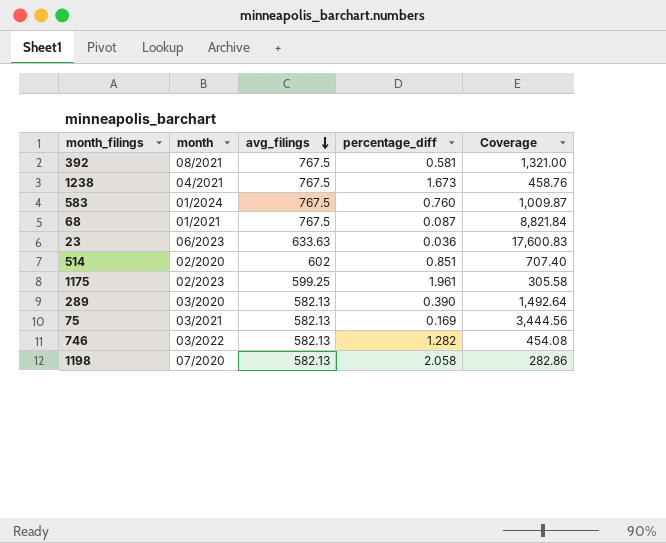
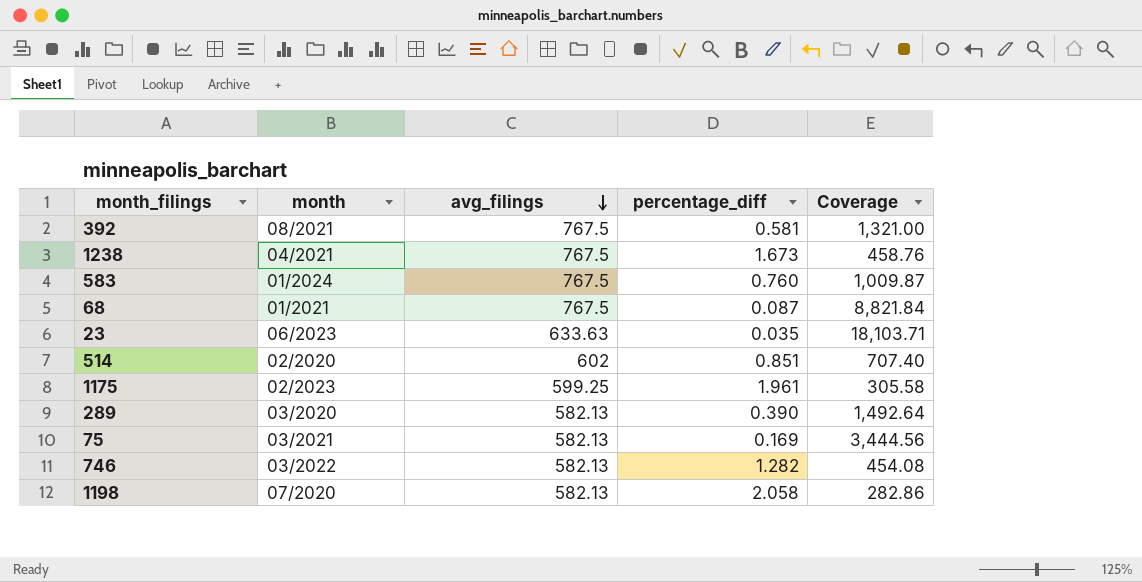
23 | percentage_diff: 0.036 -> 0.035
23 | Coverage: 17,600.83 -> 18,103.71

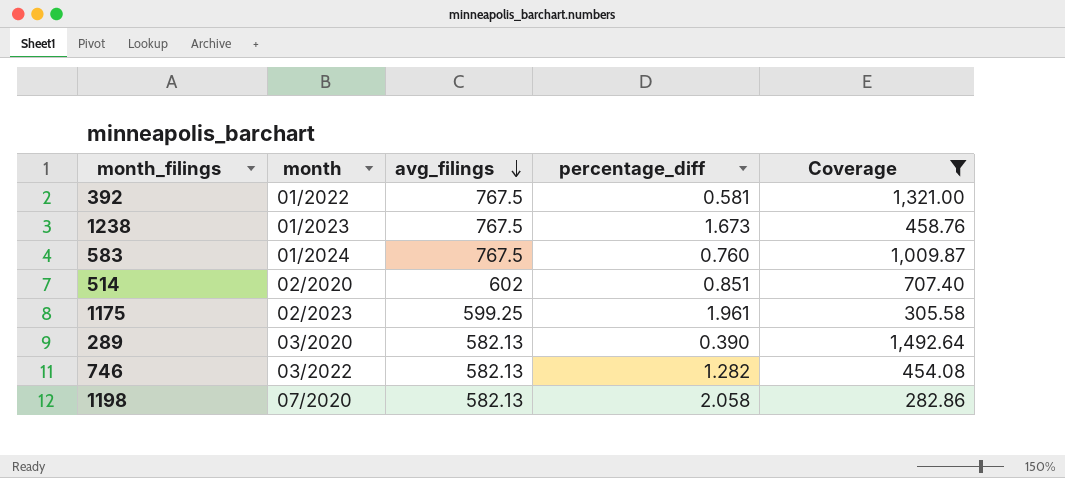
filter: none -> Coverage <= 1,492.64
392 | month: 08/2021 -> 01/2022
1238 | month: 04/2021 -> 01/2023

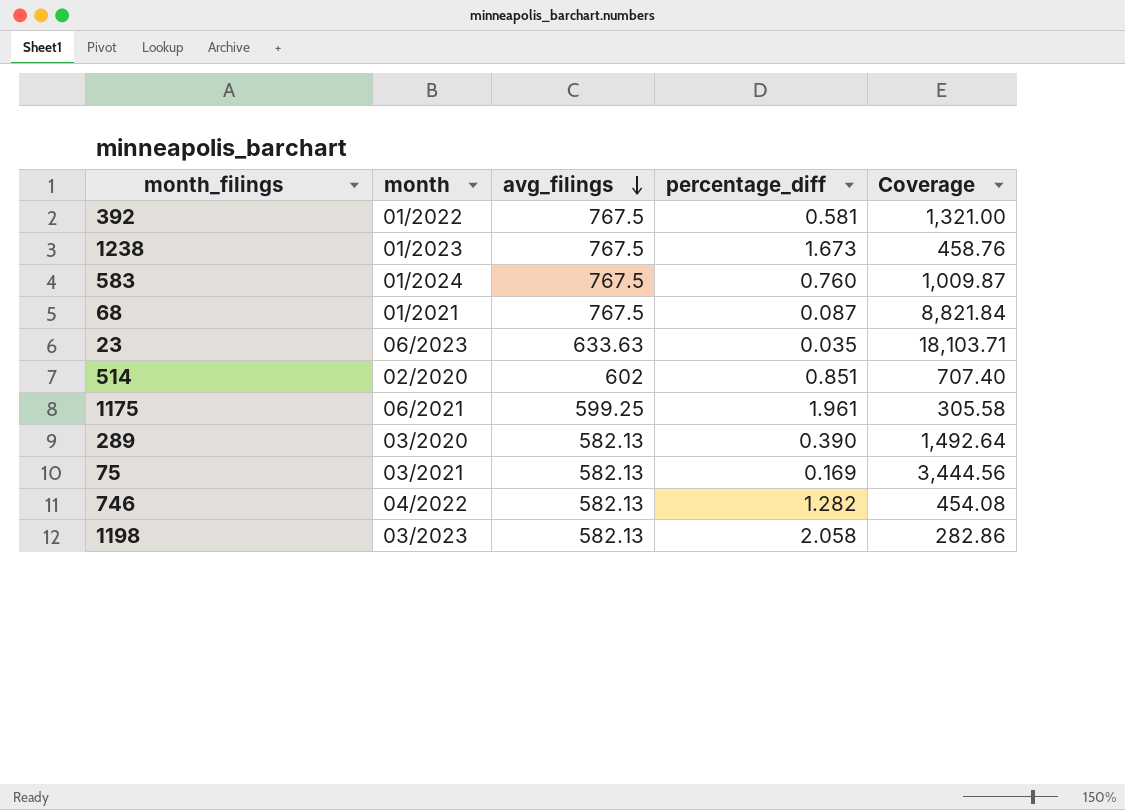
filter: Coverage <= 1,492.64 -> none
1175 | month: 02/2023 -> 06/2021
746 | month: 03/2022 -> 04/2022
1198 | month: 07/2020 -> 03/2023

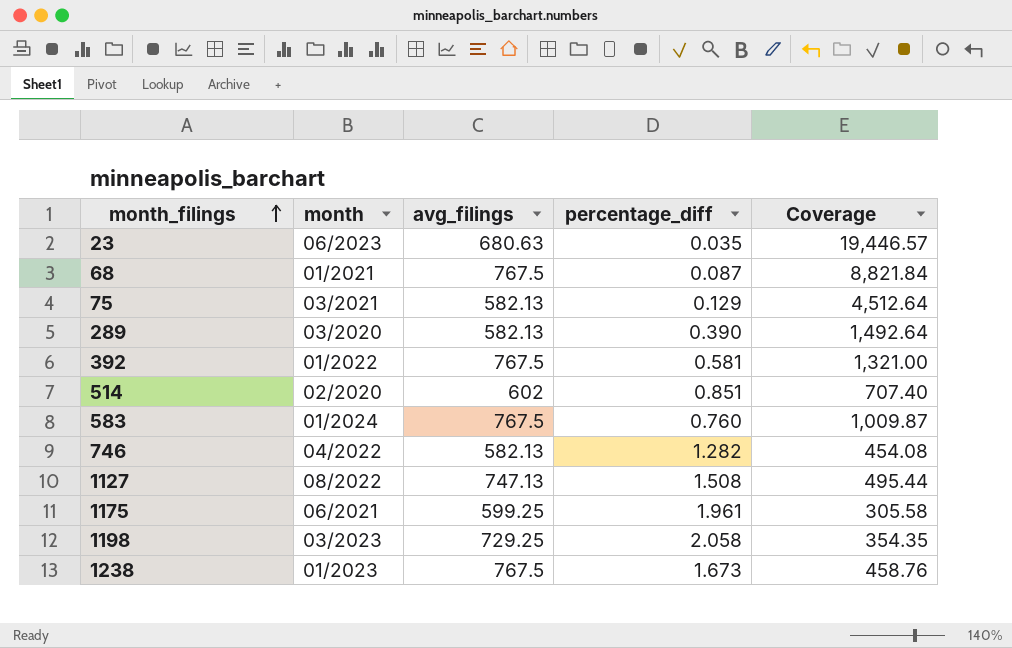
row order: avg_filings descending -> month_filings ascending
23 | avg_filings: 633.63 -> 680.63
23 | Coverage: 18,103.71 -> 19,446.57
75 | percentage_diff: 0.169 -> 0.129
75 | Coverage: 3,444.56 -> 4,512.64
row 1127: none -> 08/2022 | 747.13 | 1.508 | 495.44
1198 | avg_filings: 582.13 -> 729.25
1198 | Coverage: 282.86 -> 354.35

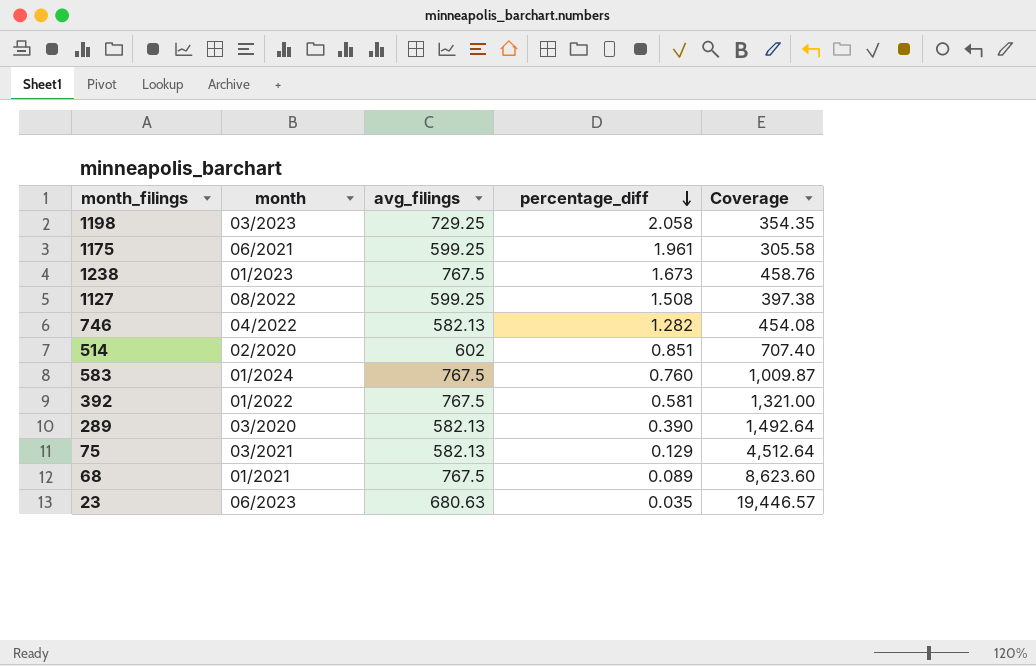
row order: month_filings ascending -> percentage_diff descending
1127 | avg_filings: 747.13 -> 599.25
1127 | Coverage: 495.44 -> 397.38
68 | percentage_diff: 0.087 -> 0.089
68 | Coverage: 8,821.84 -> 8,623.60

